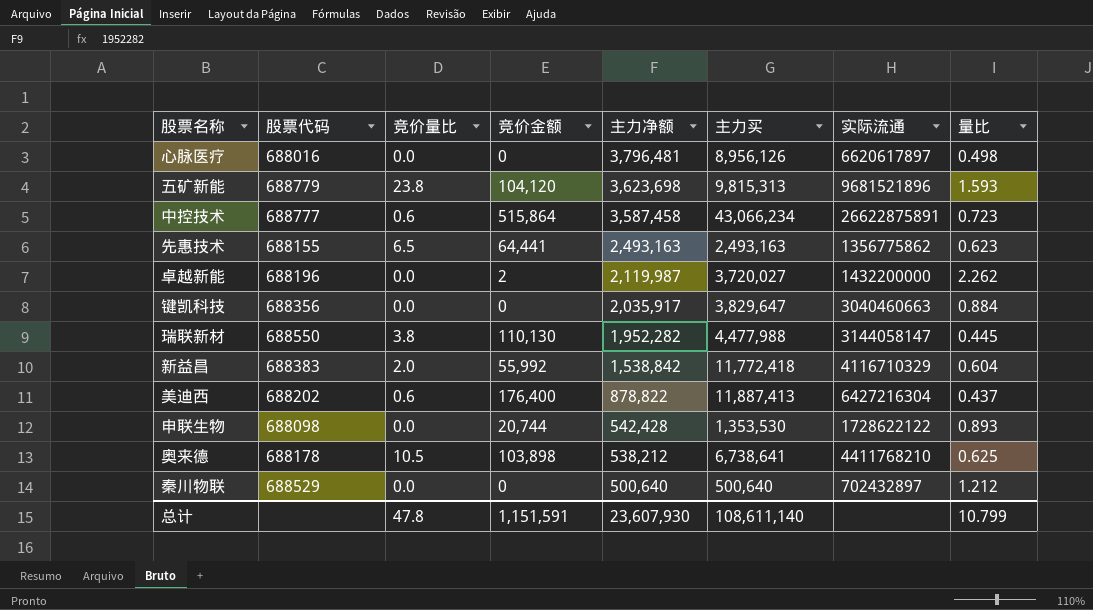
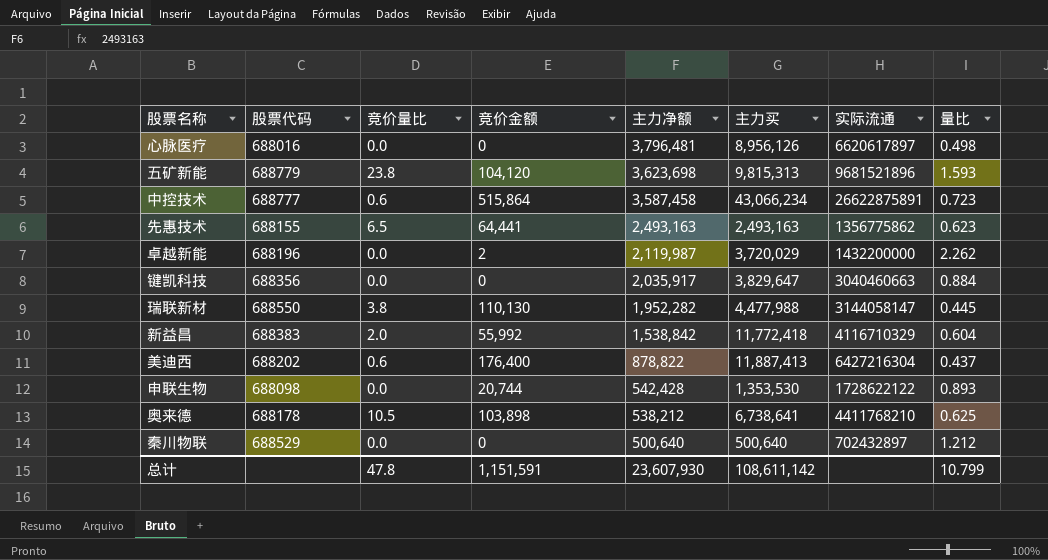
卓越新能 | 主力买: 3,720,027 -> 3,720,029
总计 | 主力买: 108,611,140 -> 108,611,142

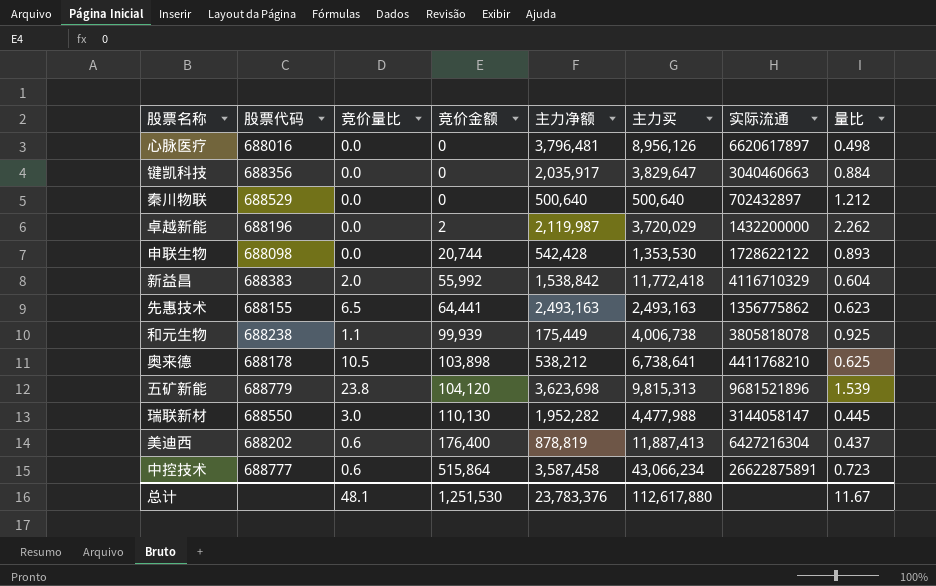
row order: 主力净额 descending -> 竞价金额 ascending
row 和元生物: none -> 688238 | 1.1 | 99,939 | 175,449 | 4,006,738 | 3805818078 | 0.925
五矿新能 | 量比: 1.593 -> 1.539
瑞联新材 | 竞价量比: 3.8 -> 3.0
美迪西 | 主力净额: 878,822 -> 878,819
总计 | 竞价量比: 47.8 -> 48.1
总计 | 竞价金额: 1,151,591 -> 1,251,530
总计 | 主力净额: 23,607,930 -> 23,783,376
总计 | 主力买: 108,611,142 -> 112,617,880
总计 | 量比: 10.799 -> 11.67

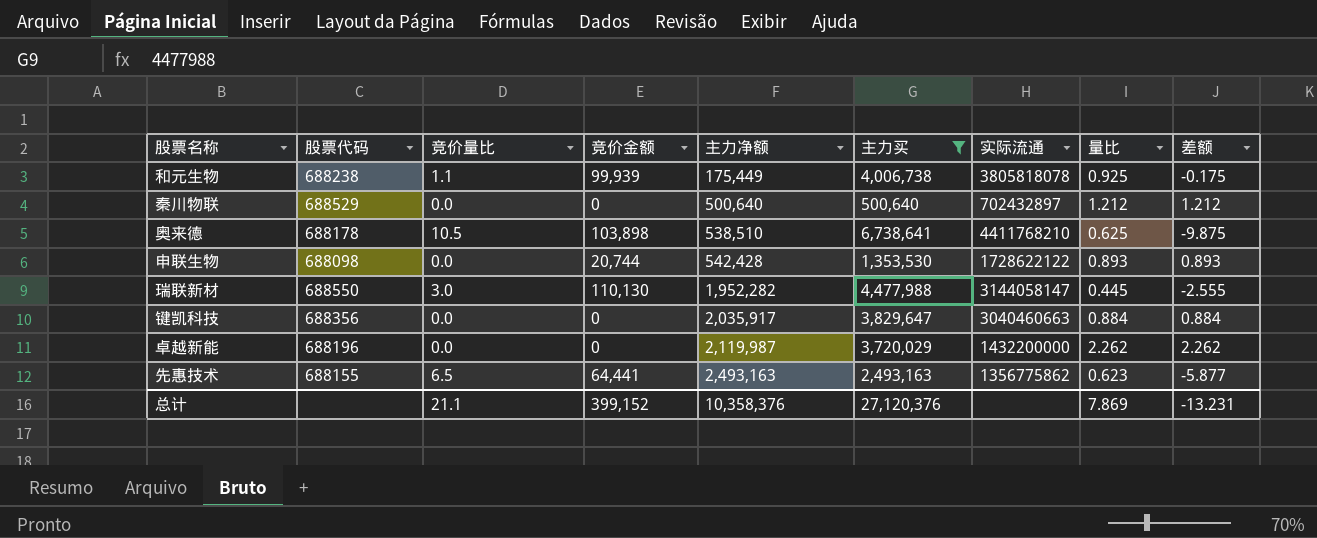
filter: none -> 主力买 <= 6,738,641
row order: 竞价金额 ascending -> 主力净额 ascending
column 差额 | formula: none -> [量比] - [竞价量比]
奥来德 | 主力净额: 538,212 -> 538,510
卓越新能 | 竞价金额: 2 -> 0
总计 | 竞价量比: 48.1 -> 21.1
总计 | 竞价金额: 1,251,530 -> 399,152
总计 | 主力净额: 23,783,376 -> 10,358,376
总计 | 主力买: 112,617,880 -> 27,120,376
总计 | 量比: 11.67 -> 7.869

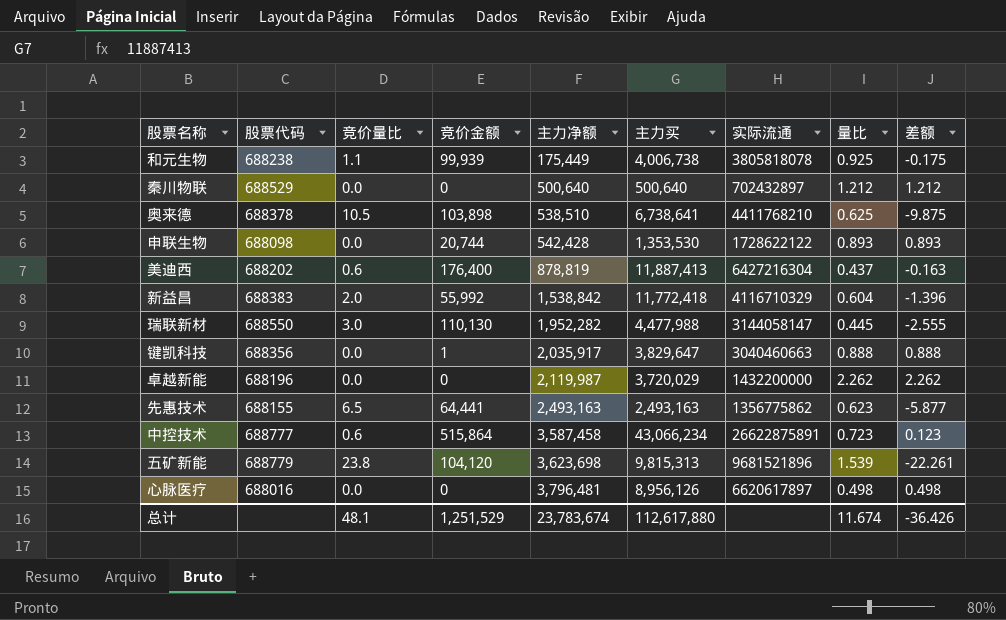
filter: 主力买 <= 6,738,641 -> none
奥来德 | 股票代码: 688178 -> 688378
键凯科技 | 竞价金额: 0 -> 1
键凯科技 | 量比: 0.884 -> 0.888
键凯科技 | 差额: 0.884 -> 0.888
总计 | 竞价量比: 21.1 -> 48.1
总计 | 竞价金额: 399,152 -> 1,251,529
总计 | 主力净额: 10,358,376 -> 23,783,674
总计 | 主力买: 27,120,376 -> 112,617,880
总计 | 量比: 7.869 -> 11.674
总计 | 差额: -13.231 -> -36.426

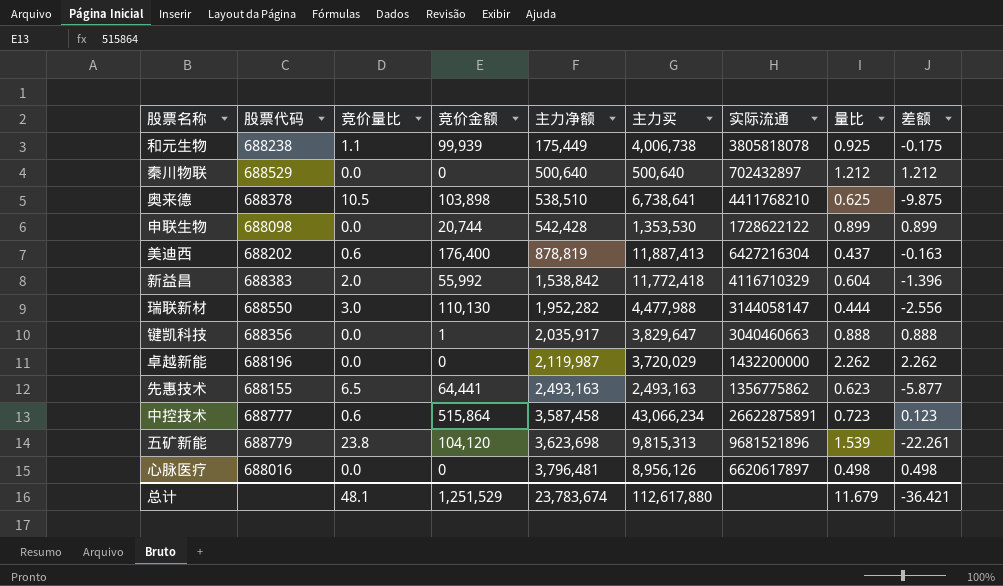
申联生物 | 量比: 0.893 -> 0.899
申联生物 | 差额: 0.893 -> 0.899
瑞联新材 | 量比: 0.445 -> 0.444
瑞联新材 | 差额: -2.555 -> -2.556
总计 | 量比: 11.674 -> 11.679
总计 | 差额: -36.426 -> -36.421

